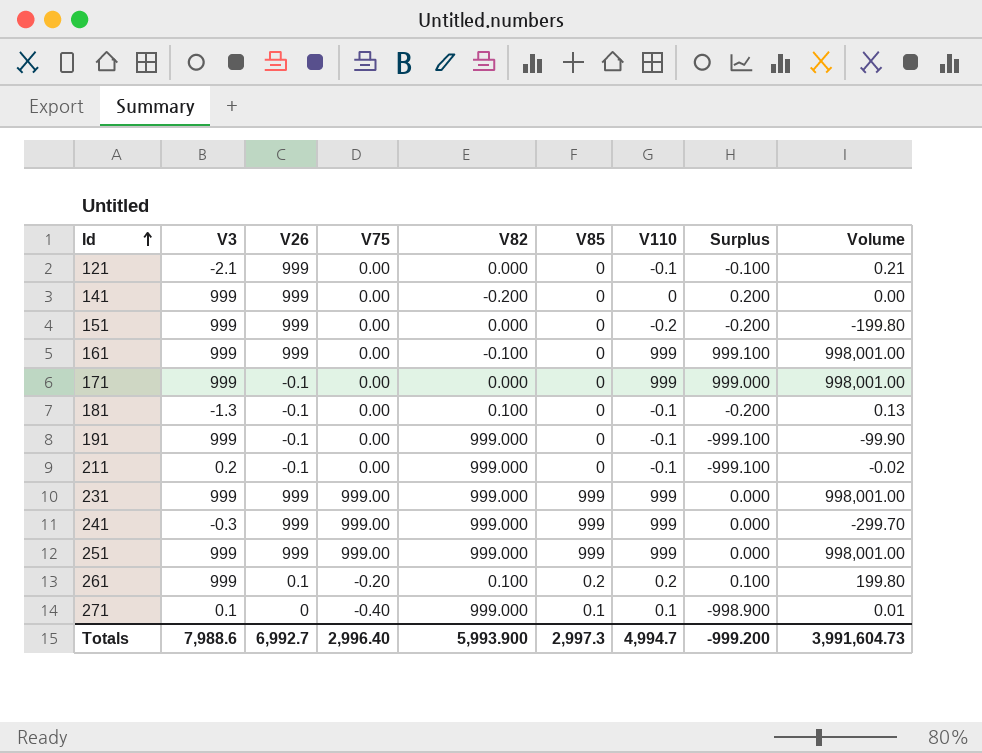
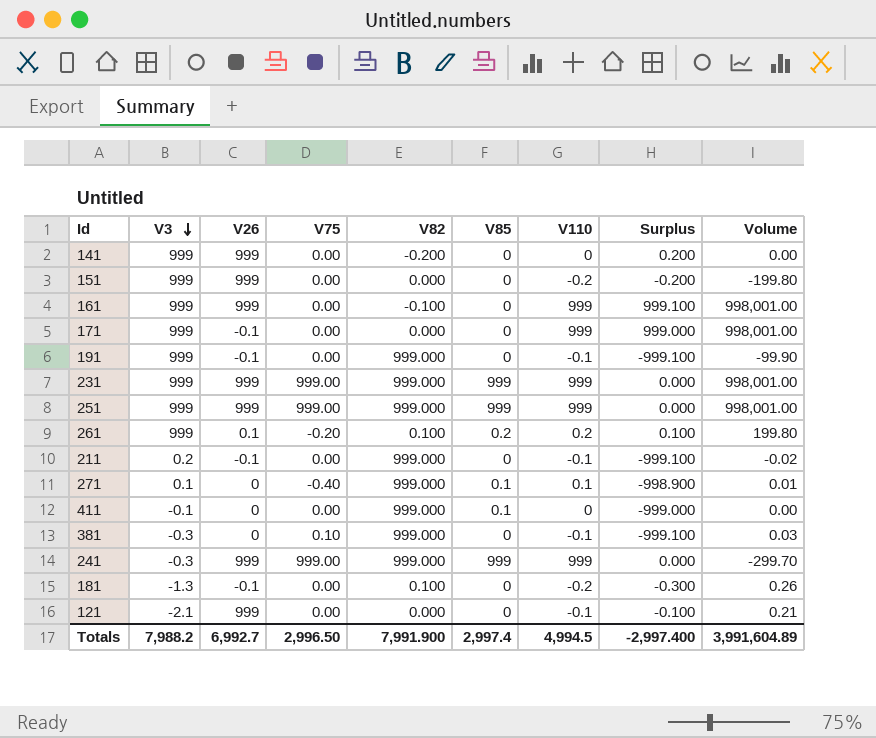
row order: Id ascending -> V3 descending
row 411: none -> -0.1 | 0 | 0.00 | 999.000 | 0.1 | 0 | -999.000 | 0.00
row 381: none -> -0.3 | 0 | 0.10 | 999.000 | 0 | -0.1 | -999.100 | 0.03
181 | V110: -0.1 -> -0.2
181 | Surplus: -0.200 -> -0.300
181 | Volume: 0.13 -> 0.26
Totals | V3: 7,988.6 -> 7,988.2
Totals | V75: 2,996.40 -> 2,996.50
Totals | V82: 5,993.900 -> 7,991.900
Totals | V85: 2,997.3 -> 2,997.4
Totals | V110: 4,994.7 -> 4,994.5
Totals | Surplus: -999.200 -> -2,997.400
Totals | Volume: 3,991,604.73 -> 3,991,604.89

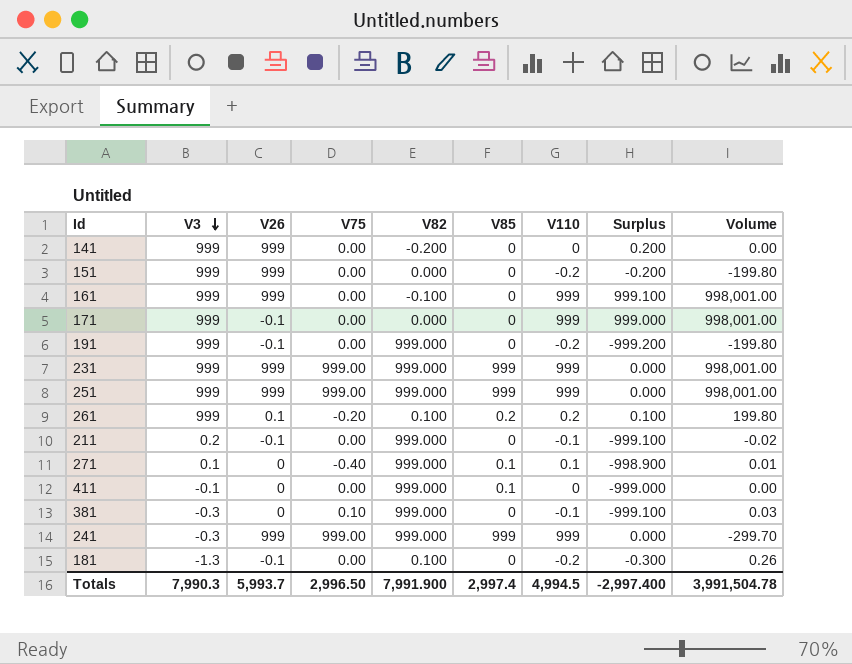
row 121: -2.1 | 999 | 0.00 | 0.000 | 0 | -0.1 | -0.100 | 0.21 -> none
191 | V110: -0.1 -> -0.2
191 | Surplus: -999.100 -> -999.200
191 | Volume: -99.90 -> -199.80
Totals | V3: 7,988.2 -> 7,990.3
Totals | V26: 6,992.7 -> 5,993.7
Totals | Volume: 3,991,604.89 -> 3,991,504.78

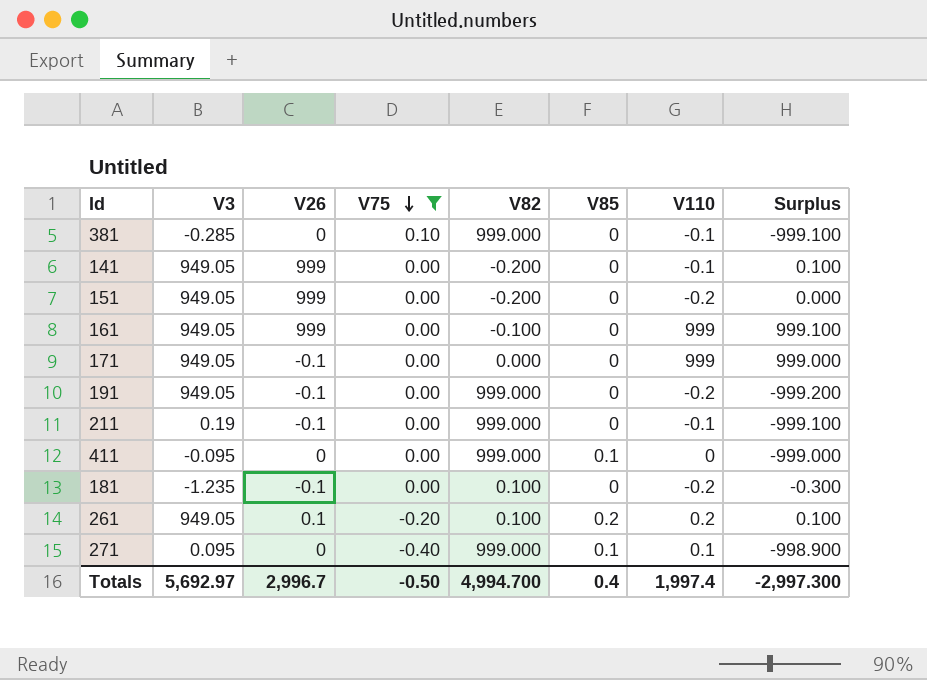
filter: none -> V75 != 999.00
row order: V3 descending -> V75 descending
column Volume | formula: [V3] * [V110] -> none
381 | V3: -0.3 -> -0.285
141 | V3: 999 -> 949.05
141 | V110: 0 -> -0.1
141 | Surplus: 0.200 -> 0.100
151 | V3: 999 -> 949.05
151 | V82: 0.000 -> -0.200
151 | Surplus: -0.200 -> 0.000
161 | V3: 999 -> 949.05
171 | V3: 999 -> 949.05
191 | V3: 999 -> 949.05
211 | V3: 0.2 -> 0.19
411 | V3: -0.1 -> -0.095
181 | V3: -1.3 -> -1.235
261 | V3: 999 -> 949.05
271 | V3: 0.1 -> 0.095
Totals | V3: 7,990.3 -> 5,692.97
Totals | V26: 5,993.7 -> 2,996.7
Totals | V75: 2,996.50 -> -0.50
Totals | V82: 7,991.900 -> 4,994.700
Totals | V85: 2,997.4 -> 0.4
Totals | V110: 4,994.5 -> 1,997.4
Totals | Surplus: -2,997.400 -> -2,997.300

